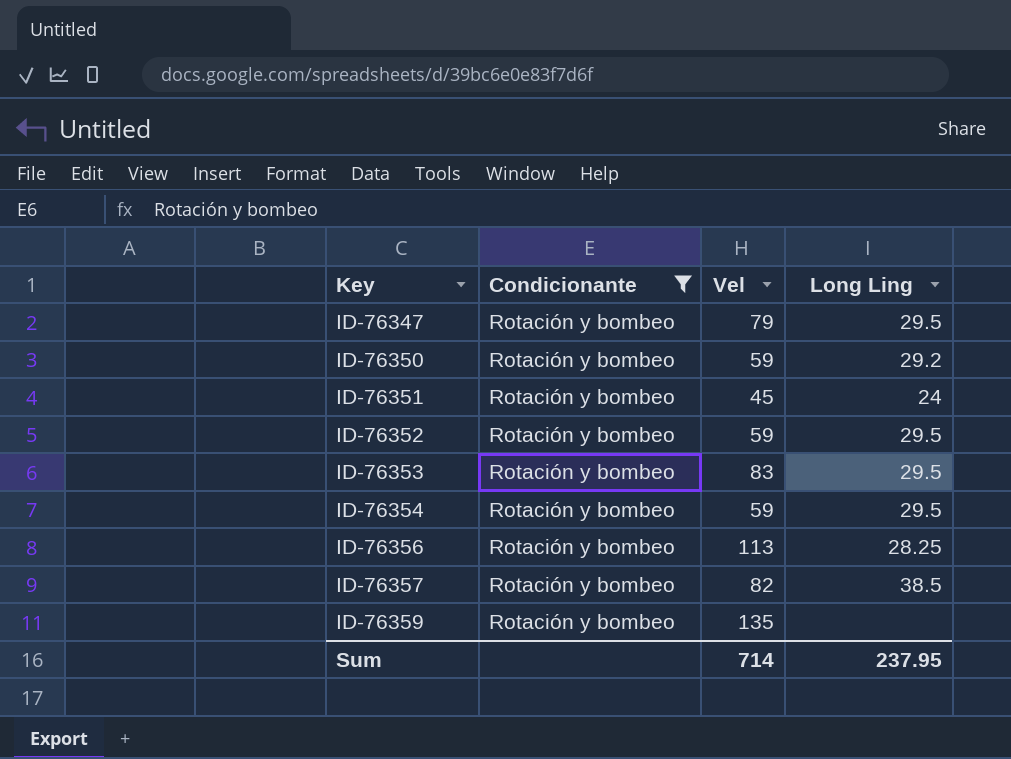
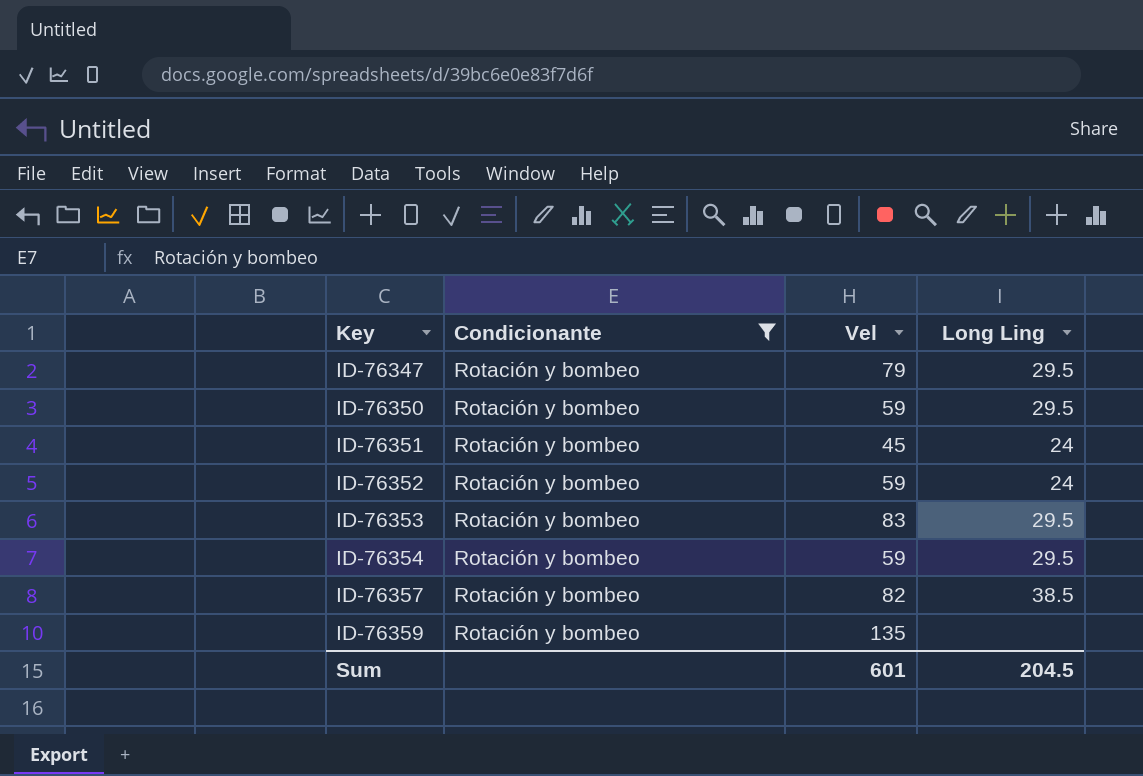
row ID-76356: Rotación y bombeo | 113 | 28.25 -> none
ID-76350 | Long Ling: 29.2 -> 29.5
ID-76352 | Long Ling: 29.5 -> 24
Sum | Vel: 714 -> 601
Sum | Long Ling: 237.95 -> 204.5

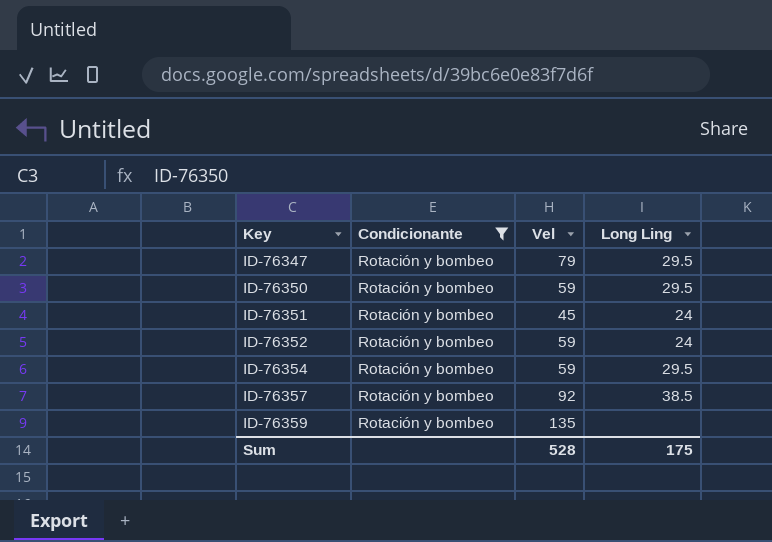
row ID-76353: Rotación y bombeo | 83 | 29.5 -> none
ID-76357 | Vel: 82 -> 92
Sum | Vel: 601 -> 528
Sum | Long Ling: 204.5 -> 175

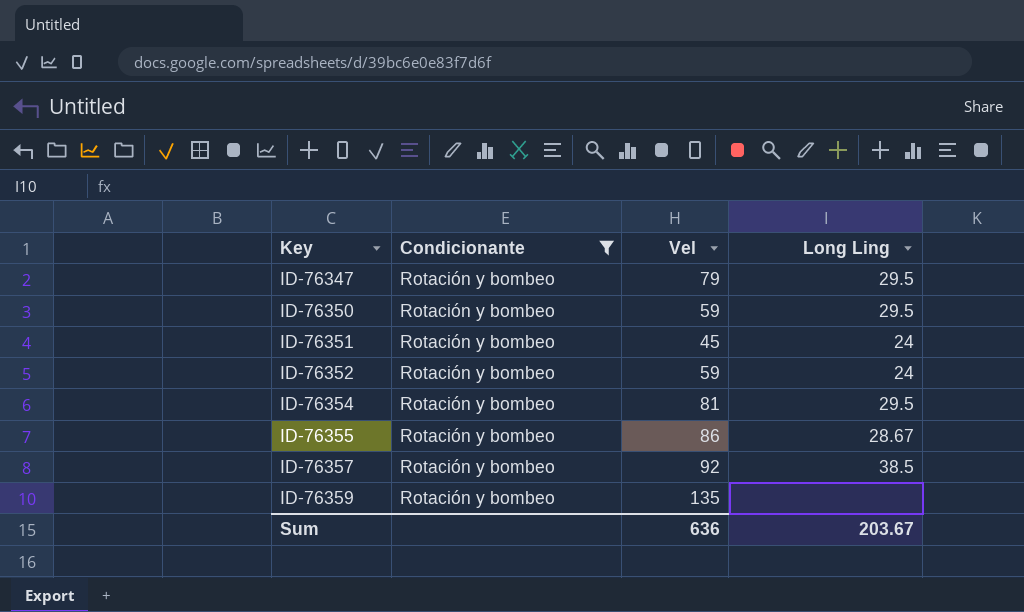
ID-76354 | Vel: 59 -> 81
row ID-76355: none -> Rotación y bombeo | 86 | 28.67
Sum | Vel: 528 -> 636
Sum | Long Ling: 175 -> 203.67

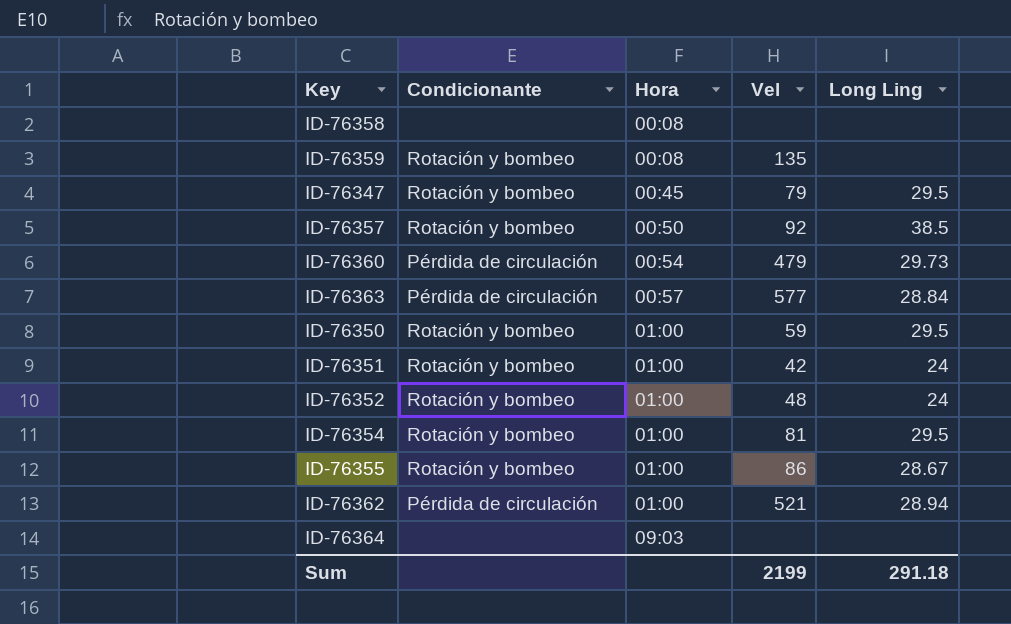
filter: Condicionante = Rotación y bombeo -> none
row order: Key ascending -> Hora ascending
column Hora | position: none -> 3
ID-76351 | Vel: 45 -> 42
ID-76352 | Vel: 59 -> 48
Sum | Vel: 636 -> 2199
Sum | Long Ling: 203.67 -> 291.18

